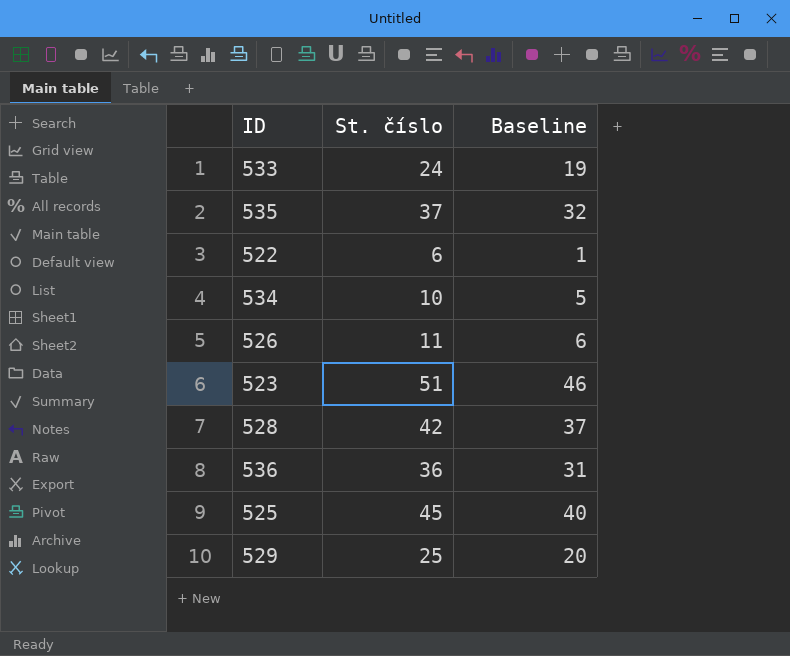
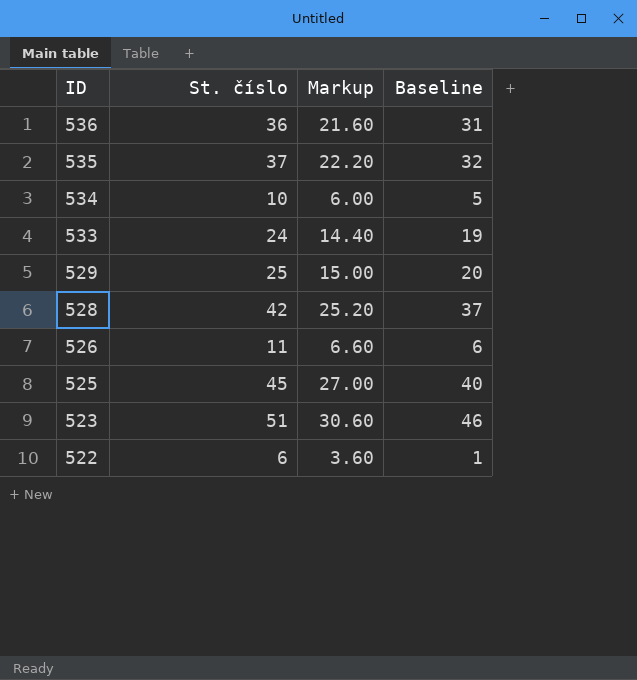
row order: none -> ID descending
column Markup | formula: none -> [St. číslo] * 0.6

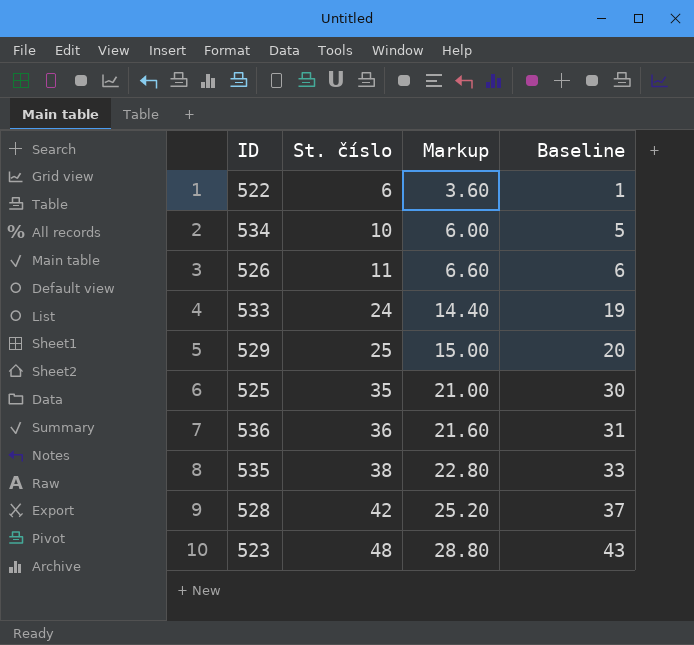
row order: ID descending -> St. číslo ascending
525 | St. číslo: 45 -> 35
525 | Markup: 27.00 -> 21.00
525 | Baseline: 40 -> 30
535 | St. číslo: 37 -> 38
535 | Markup: 22.20 -> 22.80
535 | Baseline: 32 -> 33
523 | St. číslo: 51 -> 48
523 | Markup: 30.60 -> 28.80
523 | Baseline: 46 -> 43

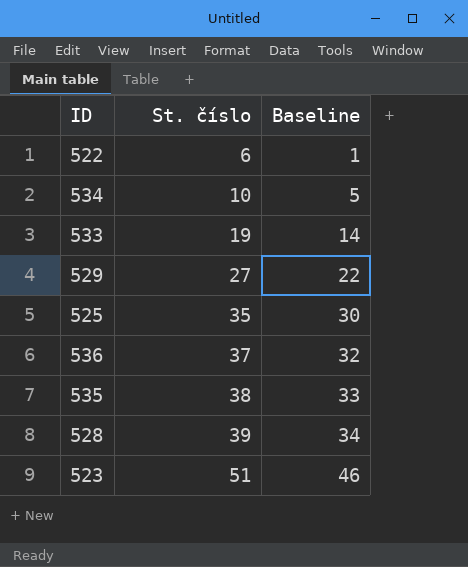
column Markup | formula: [St. číslo] * 0.6 -> none
row 526: 11 | 6.60 | 6 -> none
533 | St. číslo: 24 -> 19
533 | Baseline: 19 -> 14
529 | St. číslo: 25 -> 27
529 | Baseline: 20 -> 22
536 | St. číslo: 36 -> 37
536 | Baseline: 31 -> 32
528 | St. číslo: 42 -> 39
528 | Baseline: 37 -> 34
523 | St. číslo: 48 -> 51
523 | Baseline: 43 -> 46

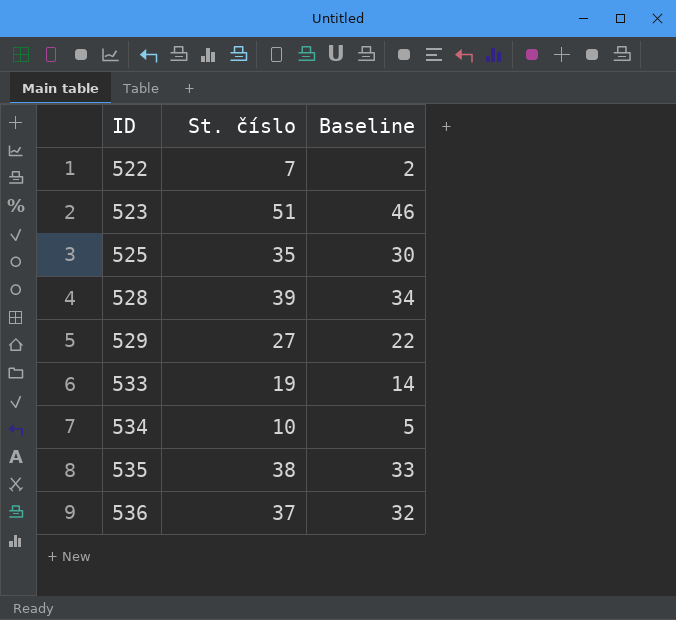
row order: St. číslo ascending -> ID ascending
522 | St. číslo: 6 -> 7
522 | Baseline: 1 -> 2

